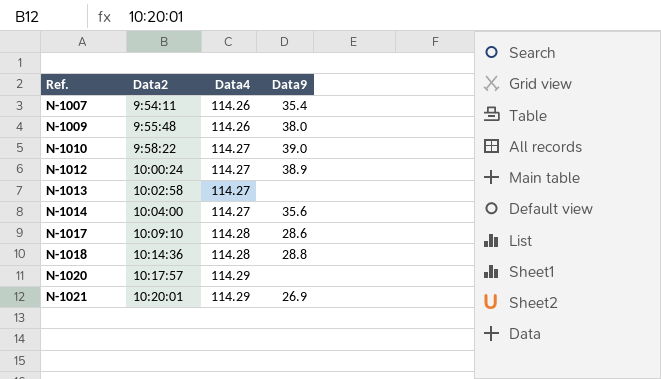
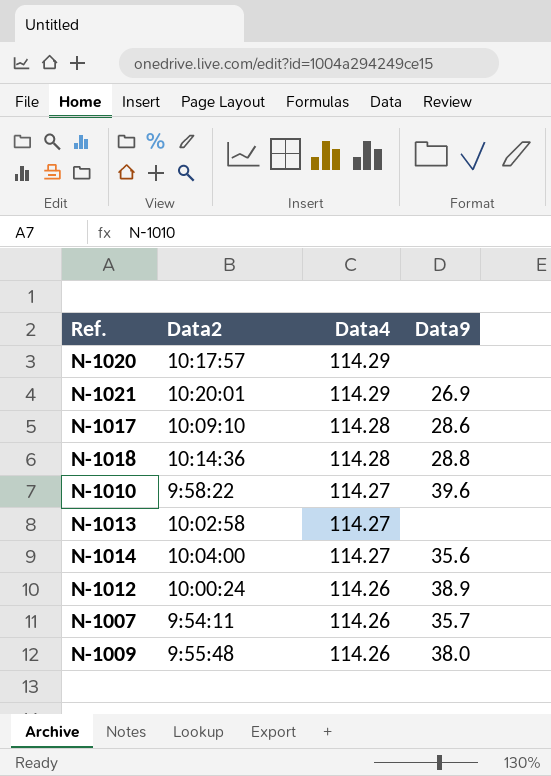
row order: Ref. ascending -> Data4 descending
N-1010 | Data9: 39.0 -> 39.6
N-1012 | Data4: 114.27 -> 114.26
N-1007 | Data9: 35.4 -> 35.7

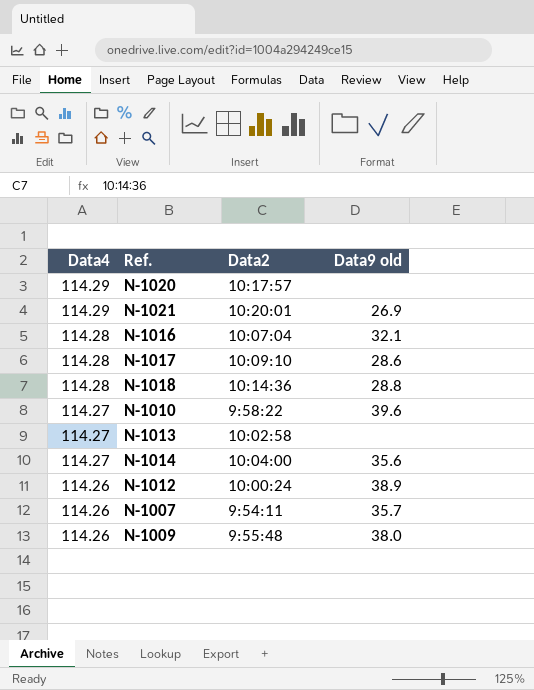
column Data4 | position: 3 -> 1
column name: Data9 -> Data9 old
row N-1016: none -> 114.28 | 10:07:04 | 32.1

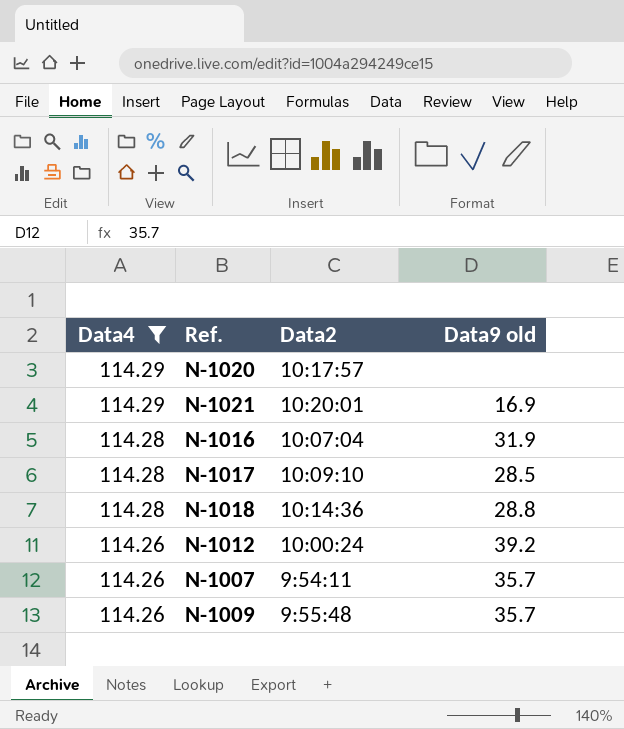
filter: none -> Data4 != 114.27
N-1021 | Data9 old: 26.9 -> 16.9
N-1016 | Data9 old: 32.1 -> 31.9
N-1017 | Data9 old: 28.6 -> 28.5
N-1012 | Data9 old: 38.9 -> 39.2
N-1009 | Data9 old: 38.0 -> 35.7

